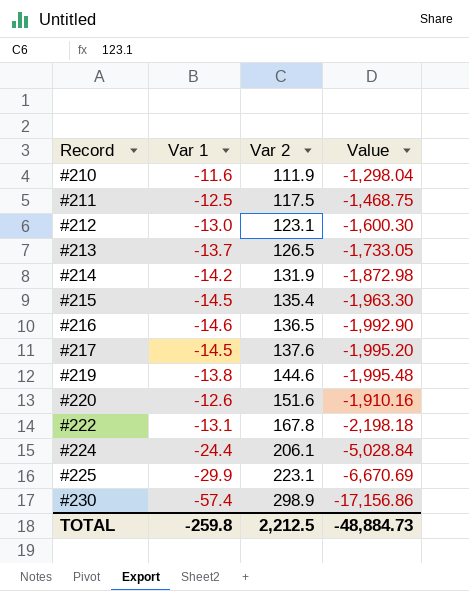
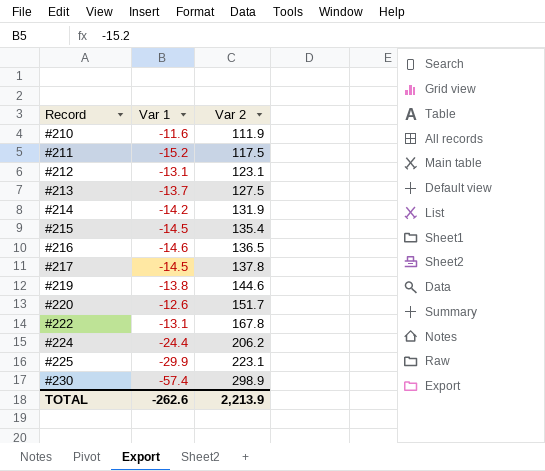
column Value | formula: [Var 1] * [Var 2] -> none
#211 | Var 1: -12.5 -> -15.2
#212 | Var 1: -13.0 -> -13.1
#213 | Var 2: 126.5 -> 127.5
#217 | Var 2: 137.6 -> 137.8
#220 | Var 2: 151.6 -> 151.7
#224 | Var 2: 206.1 -> 206.2
TOTAL | Var 1: -259.8 -> -262.6
TOTAL | Var 2: 2,212.5 -> 2,213.9

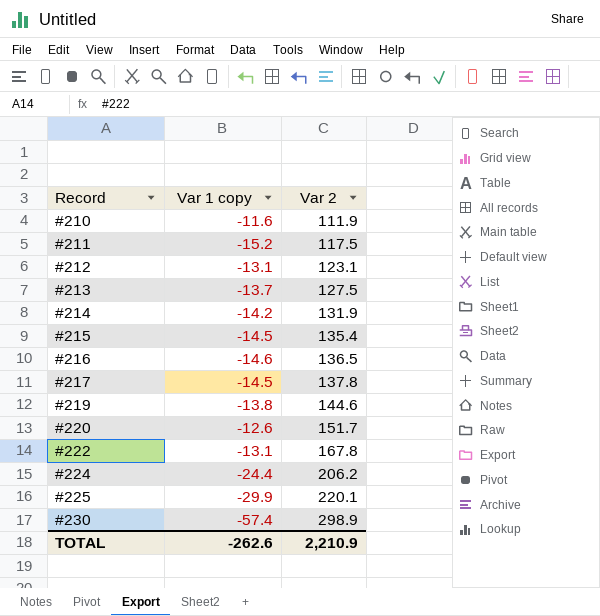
column name: Var 1 -> Var 1 copy
#225 | Var 2: 223.1 -> 220.1
TOTAL | Var 2: 2,213.9 -> 2,210.9

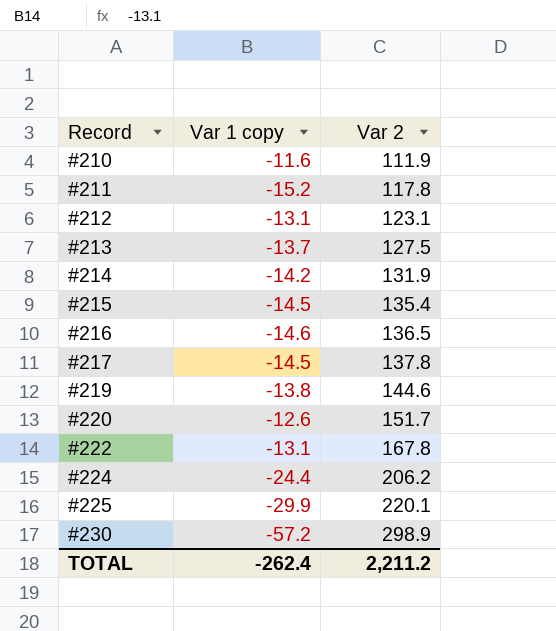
#211 | Var 2: 117.5 -> 117.8
#230 | Var 1 copy: -57.4 -> -57.2
TOTAL | Var 1 copy: -262.6 -> -262.4
TOTAL | Var 2: 2,210.9 -> 2,211.2

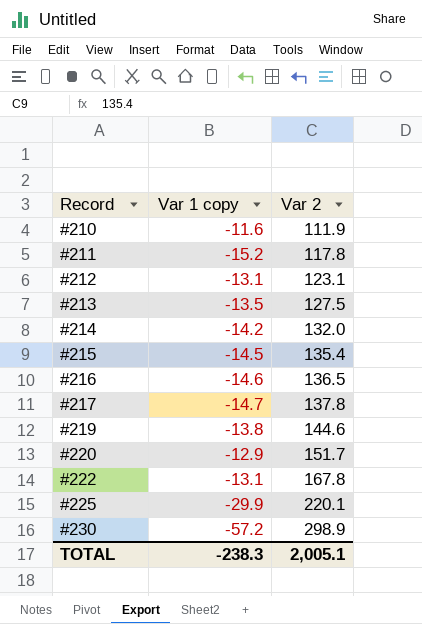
row #224: -24.4 | 206.2 -> none
#213 | Var 1 copy: -13.7 -> -13.5
#214 | Var 2: 131.9 -> 132.0
#217 | Var 1 copy: -14.5 -> -14.7
#220 | Var 1 copy: -12.6 -> -12.9
TOTAL | Var 1 copy: -262.4 -> -238.3
TOTAL | Var 2: 2,211.2 -> 2,005.1

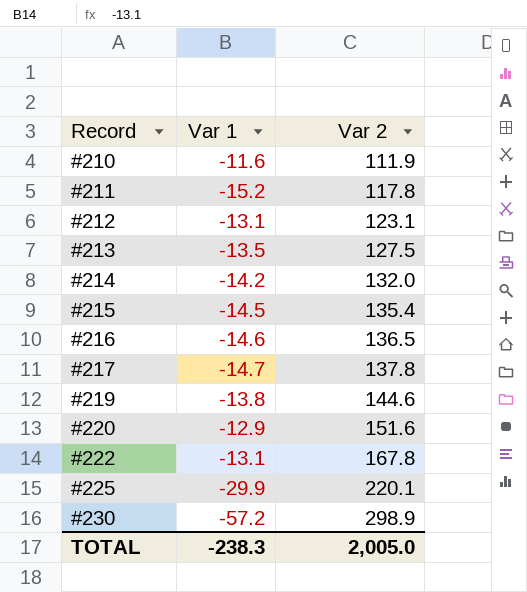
column name: Var 1 copy -> Var 1
#220 | Var 2: 151.7 -> 151.6
TOTAL | Var 2: 2,005.1 -> 2,005.0

